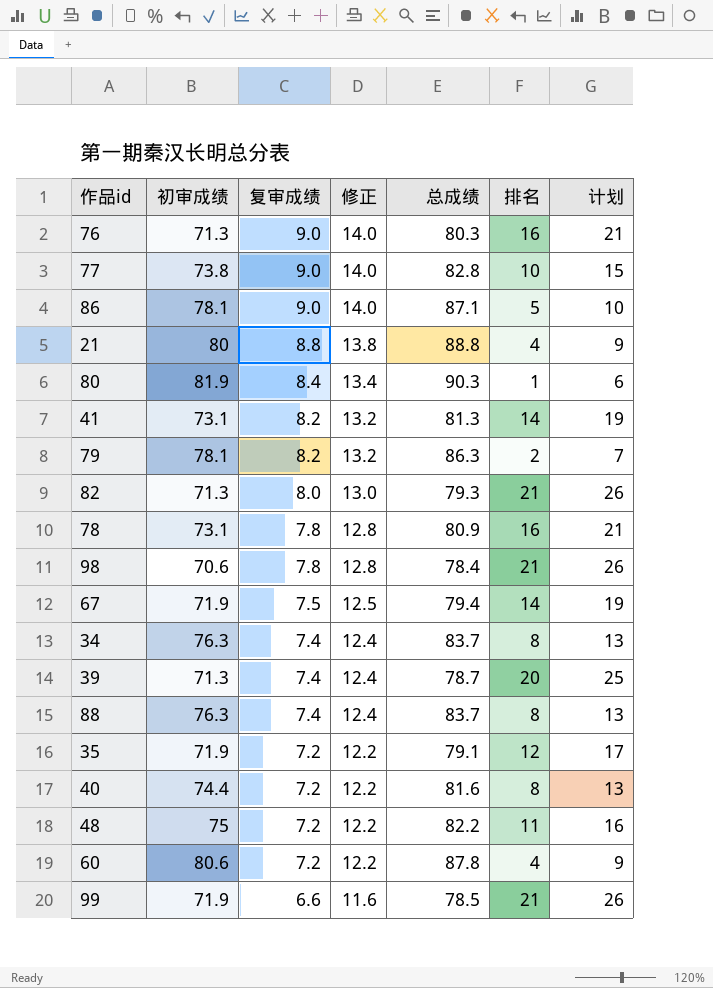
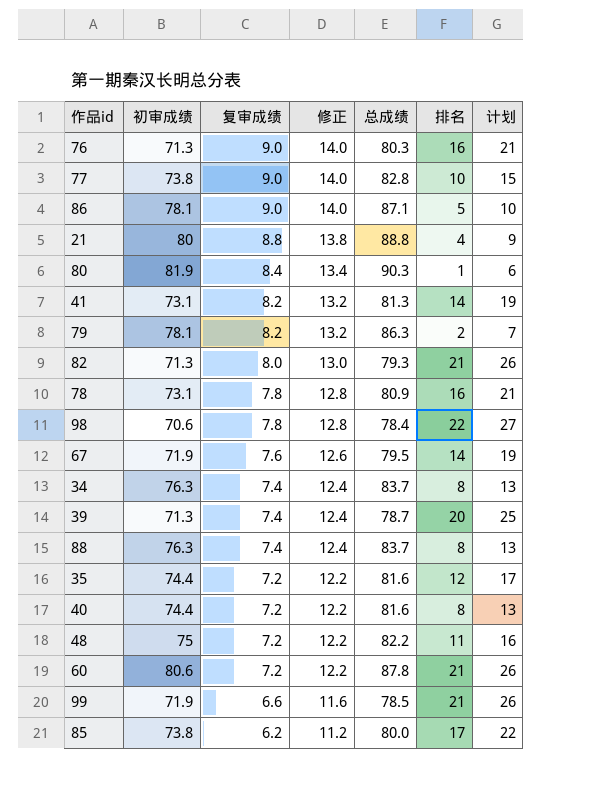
98 | 排名: 21 -> 22
98 | 计划: 26 -> 27
67 | 复审成绩: 7.5 -> 7.6
67 | 修正: 12.5 -> 12.6
67 | 总成绩: 79.4 -> 79.5
35 | 初审成绩: 71.9 -> 74.4
35 | 总成绩: 79.1 -> 81.6
60 | 排名: 4 -> 21
60 | 计划: 9 -> 26
row 85: none -> 73.8 | 6.2 | 11.2 | 80.0 | 17 | 22

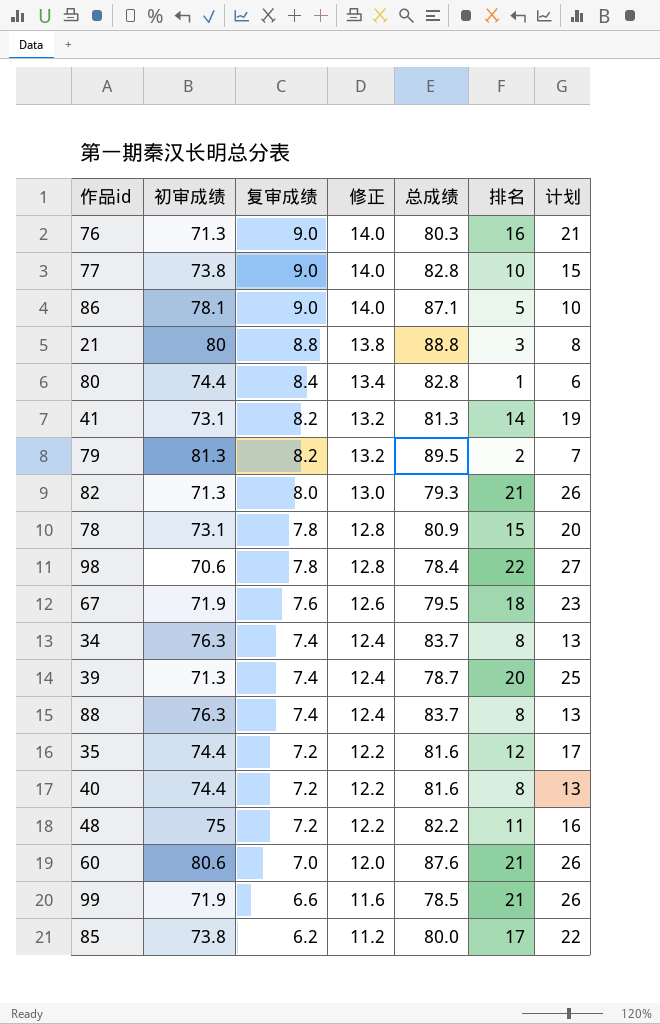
21 | 排名: 4 -> 3
21 | 计划: 9 -> 8
80 | 初审成绩: 81.9 -> 74.4
80 | 总成绩: 90.3 -> 82.8
79 | 初审成绩: 78.1 -> 81.3
79 | 总成绩: 86.3 -> 89.5
78 | 排名: 16 -> 15
78 | 计划: 21 -> 20
67 | 排名: 14 -> 18
67 | 计划: 19 -> 23
60 | 复审成绩: 7.2 -> 7.0
60 | 修正: 12.2 -> 12.0
60 | 总成绩: 87.8 -> 87.6

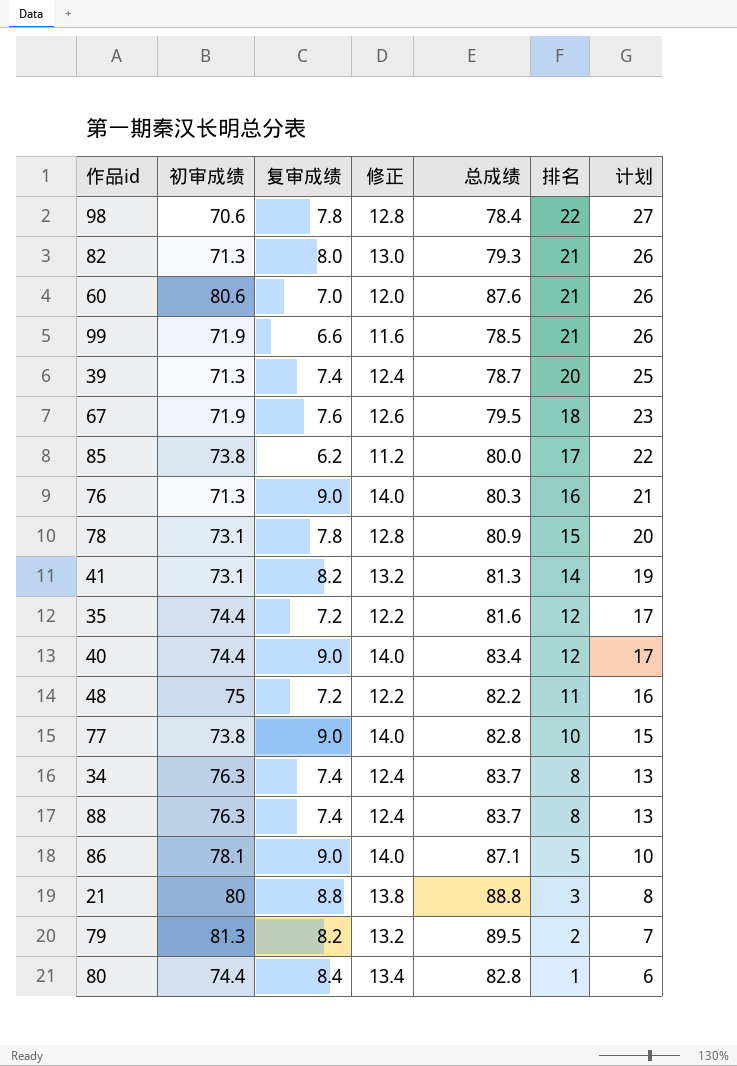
row order: 复审成绩 descending -> 排名 descending
40 | 复审成绩: 7.2 -> 9.0
40 | 修正: 12.2 -> 14.0
40 | 总成绩: 81.6 -> 83.4
40 | 排名: 8 -> 12
40 | 计划: 13 -> 17

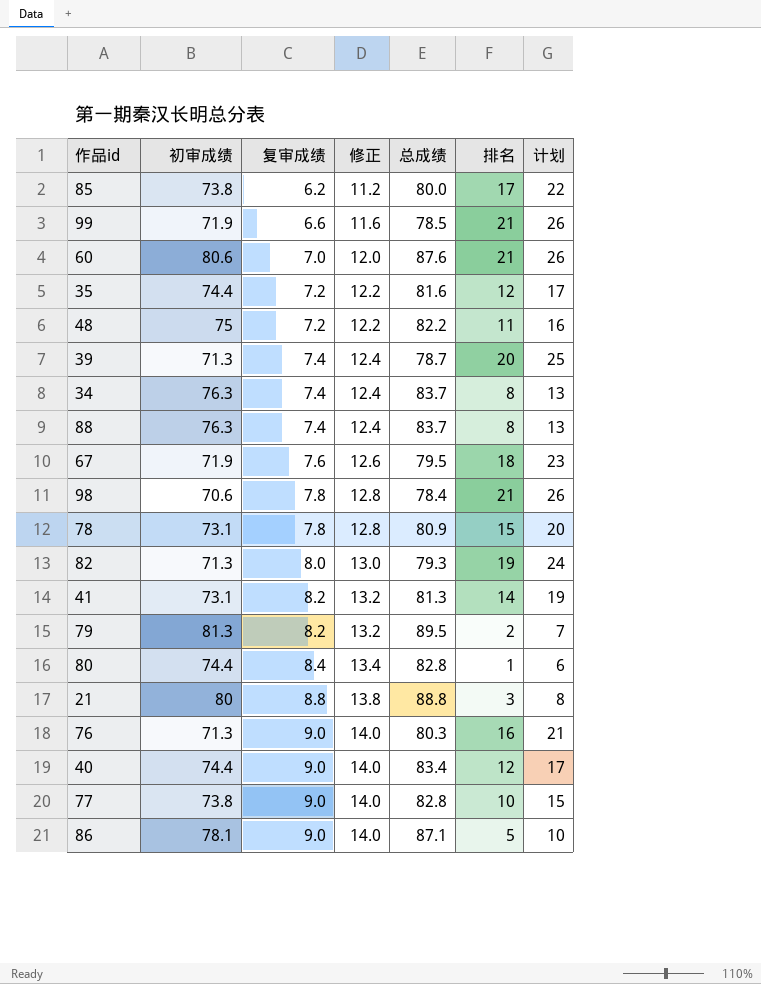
row order: 排名 descending -> 复审成绩 ascending
98 | 排名: 22 -> 21
98 | 计划: 27 -> 26
82 | 排名: 21 -> 19
82 | 计划: 26 -> 24

